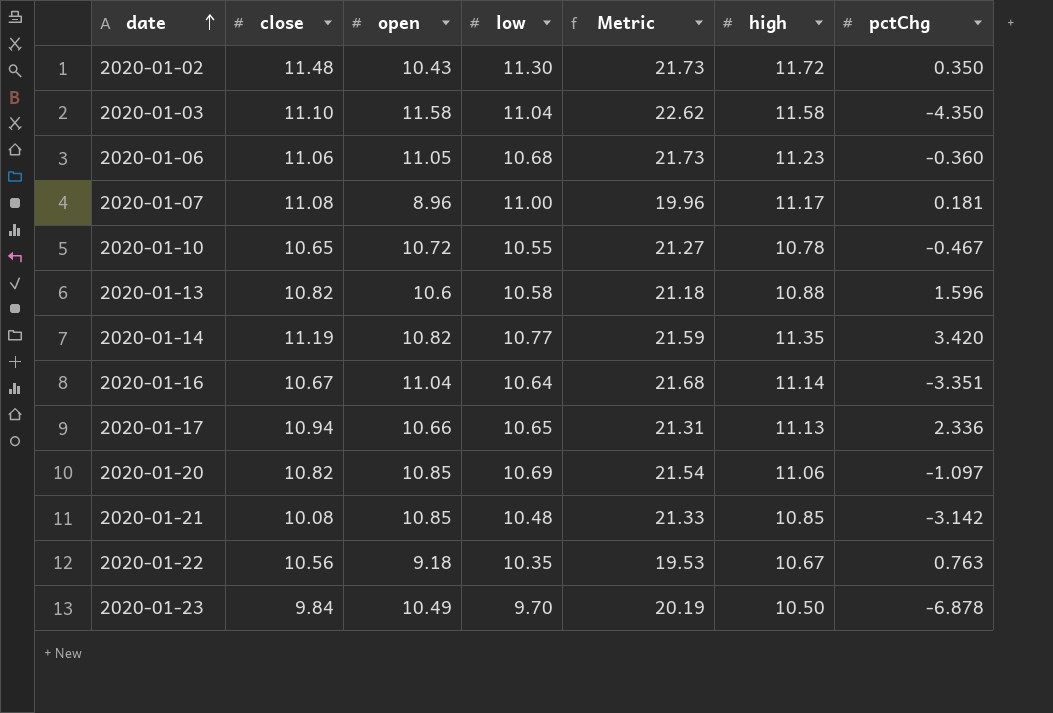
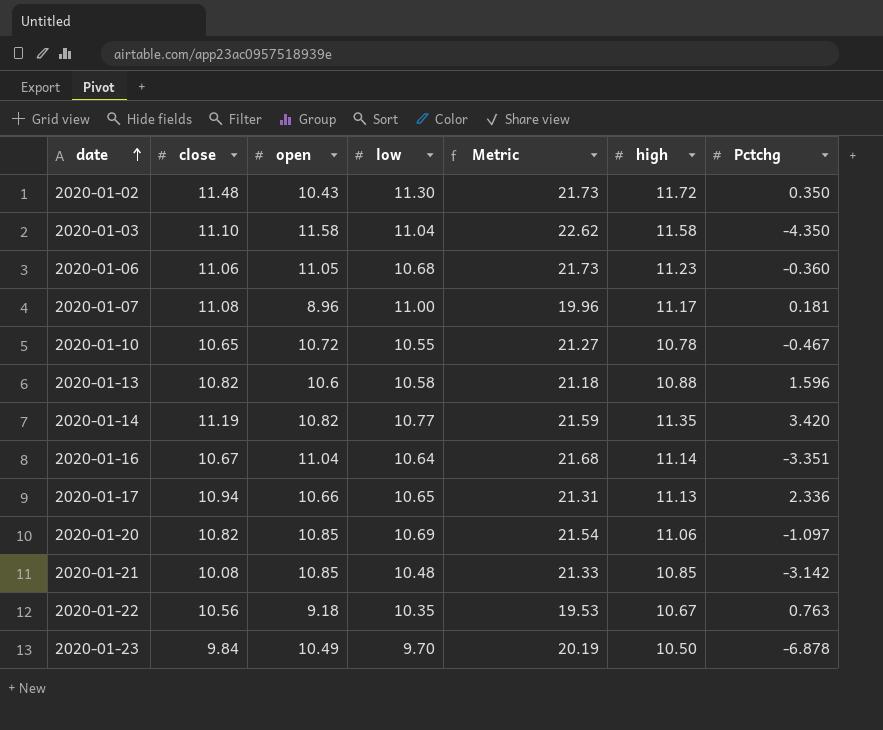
column name: pctChg -> Pctchg

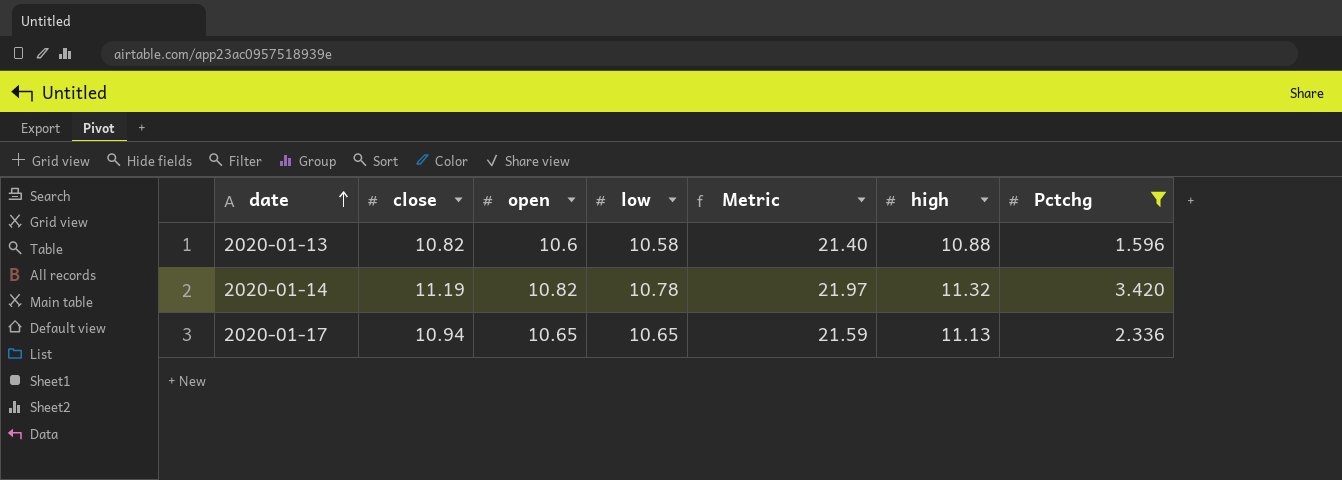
filter: none -> Pctchg >= 1.596
column Metric | formula: [open] + [low] -> [close] + [low]
2020-01-14 | low: 10.77 -> 10.78
2020-01-14 | high: 11.35 -> 11.32
2020-01-17 | open: 10.66 -> 10.65

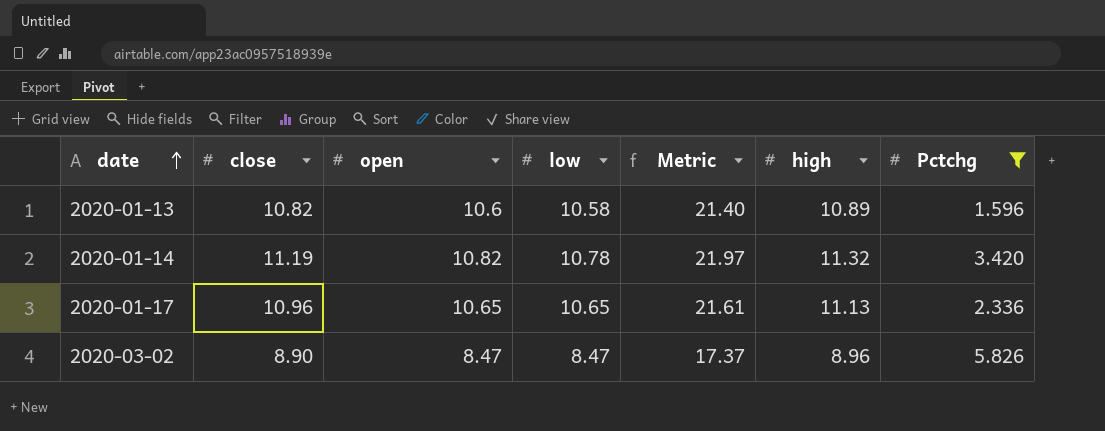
2020-01-13 | high: 10.88 -> 10.89
2020-01-17 | close: 10.94 -> 10.96
2020-01-17 | Metric: 21.59 -> 21.61
row 2020-03-02: none -> 8.90 | 8.47 | 8.47 | 17.37 | 8.96 | 5.826

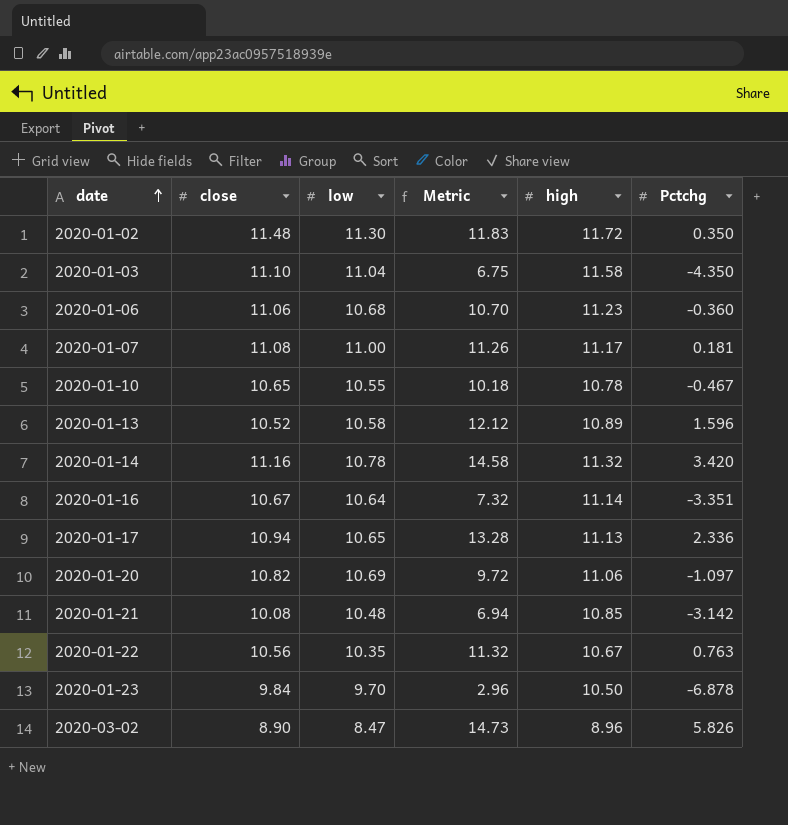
filter: Pctchg >= 1.596 -> none
column open | position: 3 -> none
column Metric | formula: [close] + [low] -> [close] + [Pctchg]
2020-01-13 | close: 10.82 -> 10.52
2020-01-14 | close: 11.19 -> 11.16
2020-01-17 | close: 10.96 -> 10.94

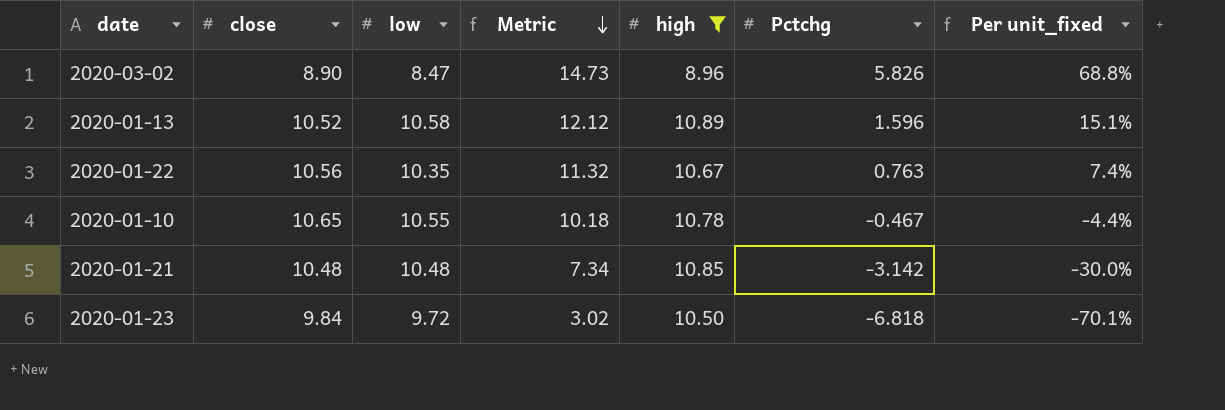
filter: none -> high <= 10.89
row order: date ascending -> Metric descending
column Per unit_fixed | formula: none -> [Pctchg] / [low]
2020-01-21 | close: 10.08 -> 10.48
2020-01-21 | Metric: 6.94 -> 7.34
2020-01-23 | low: 9.70 -> 9.72
2020-01-23 | Metric: 2.96 -> 3.02
2020-01-23 | Pctchg: -6.878 -> -6.818

